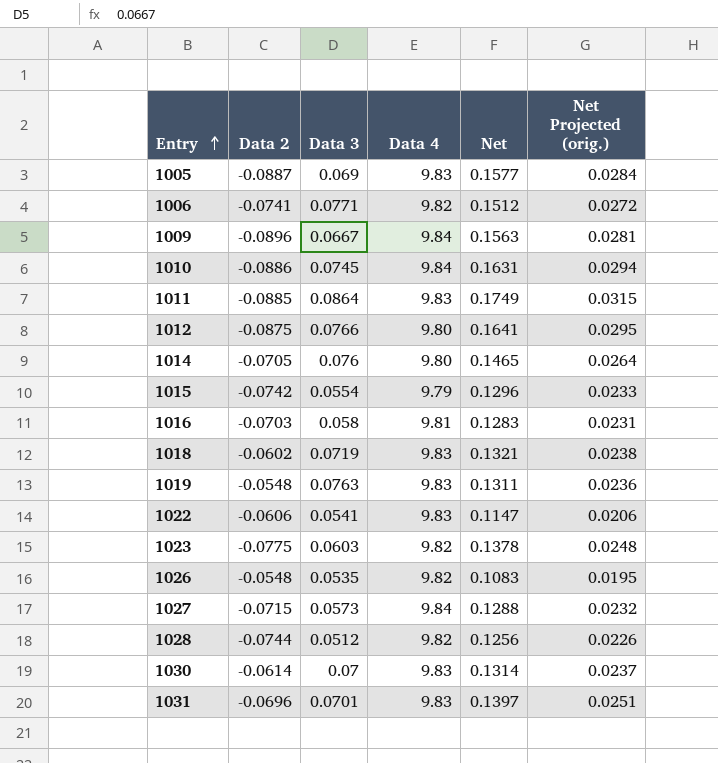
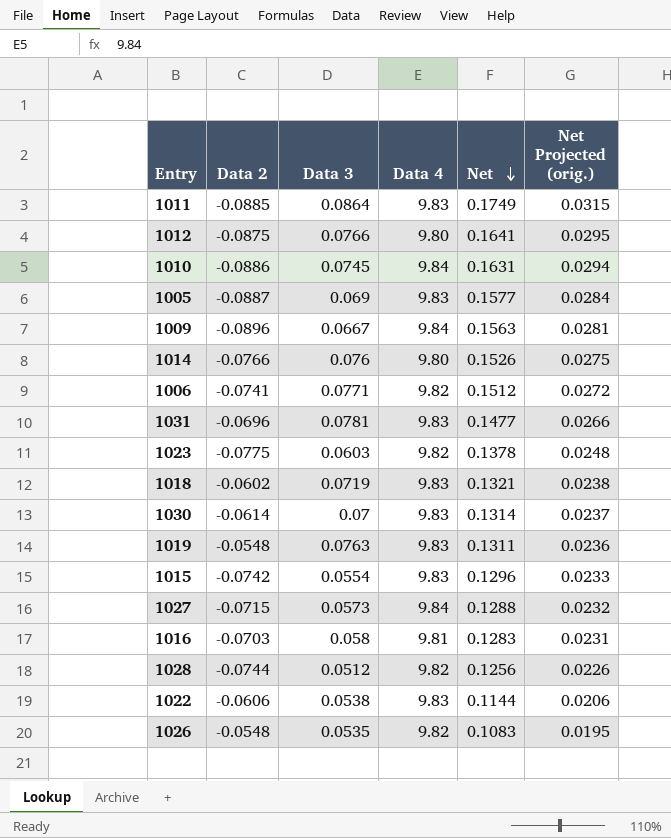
row order: Entry ascending -> Net descending
1014 | Data 2: -0.0705 -> -0.0766
1014 | Net: 0.1465 -> 0.1526
1014 | Net Projected (orig.): 0.0264 -> 0.0275
1031 | Data 3: 0.0701 -> 0.0781
1031 | Net: 0.1397 -> 0.1477
1031 | Net Projected (orig.): 0.0251 -> 0.0266
1015 | Data 4: 9.79 -> 9.83
1022 | Data 3: 0.0541 -> 0.0538
1022 | Net: 0.1147 -> 0.1144

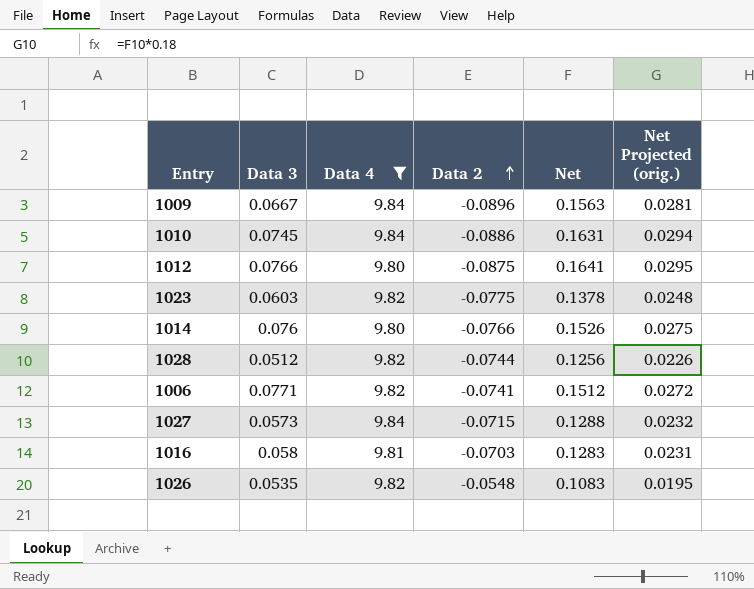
filter: none -> Data 4 != 9.83
row order: Net descending -> Data 2 ascending
column Data 2 | position: 2 -> 4

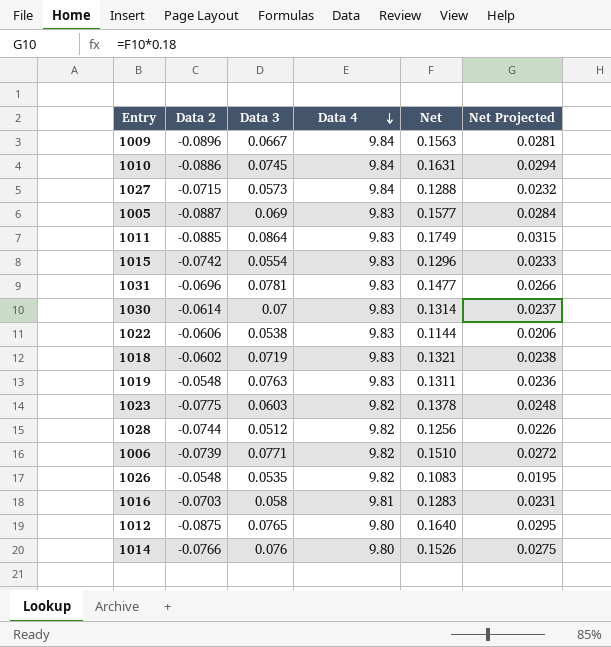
filter: Data 4 != 9.83 -> none
row order: Data 2 ascending -> Data 4 descending
column Data 2 | position: 4 -> 2
column name: Net Projected (orig.) -> Net Projected
1006 | Data 2: -0.0741 -> -0.0739
1006 | Net: 0.1512 -> 0.1510
1012 | Data 3: 0.0766 -> 0.0765
1012 | Net: 0.1641 -> 0.1640

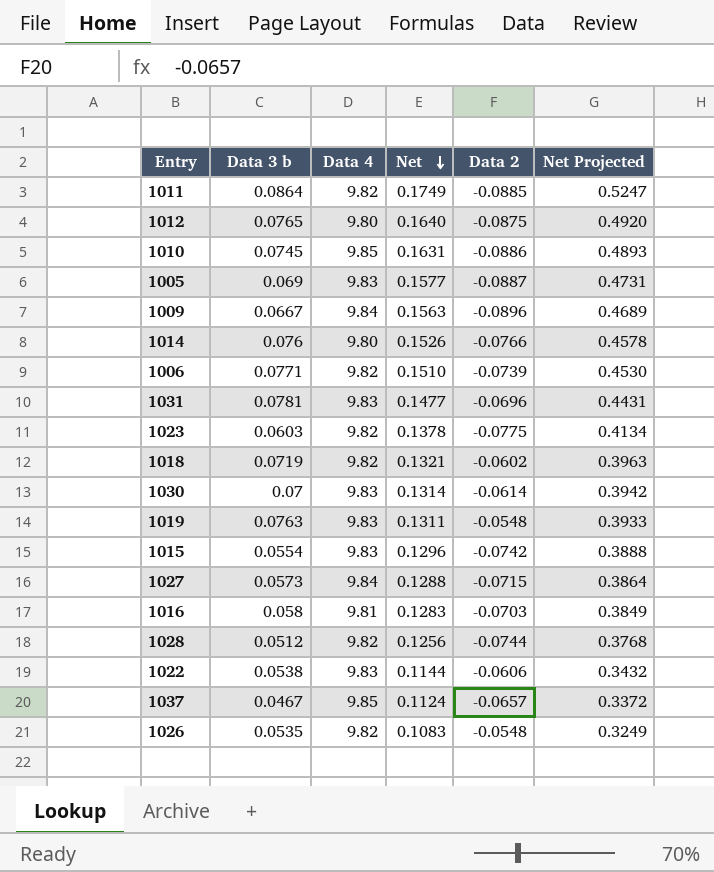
row order: Data 4 descending -> Net descending
column name: Data 3 -> Data 3 b
column Data 2 | position: 2 -> 5
column Net Projected | formula: [Net] * 0.18 -> [Net] * 3
1011 | Data 4: 9.83 -> 9.82
1010 | Data 4: 9.84 -> 9.85
1018 | Data 4: 9.83 -> 9.82
row 1037: none -> 0.0467 | 9.85 | 0.1124 | -0.0657 | 0.3372

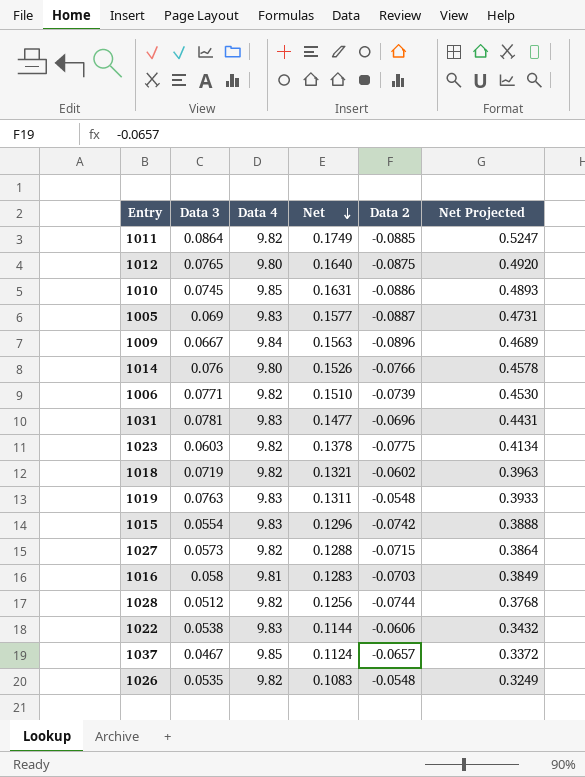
column name: Data 3 b -> Data 3
row 1030: 0.07 | 9.83 | 0.1314 | -0.0614 | 0.3942 -> none
1027 | Data 4: 9.84 -> 9.82

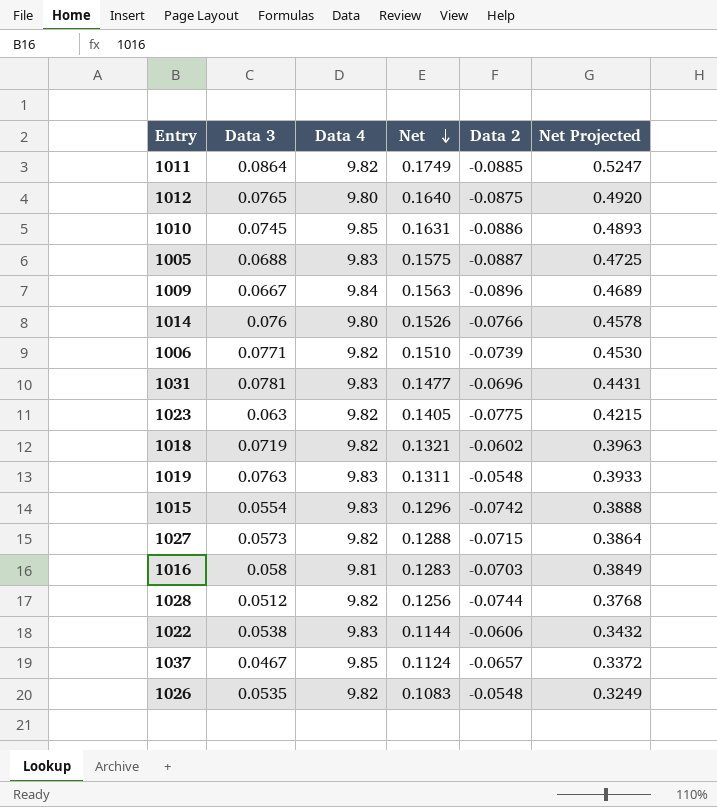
1005 | Data 3: 0.069 -> 0.0688
1005 | Net: 0.1577 -> 0.1575
1005 | Net Projected: 0.4731 -> 0.4725
1023 | Data 3: 0.0603 -> 0.063
1023 | Net: 0.1378 -> 0.1405
1023 | Net Projected: 0.4134 -> 0.4215

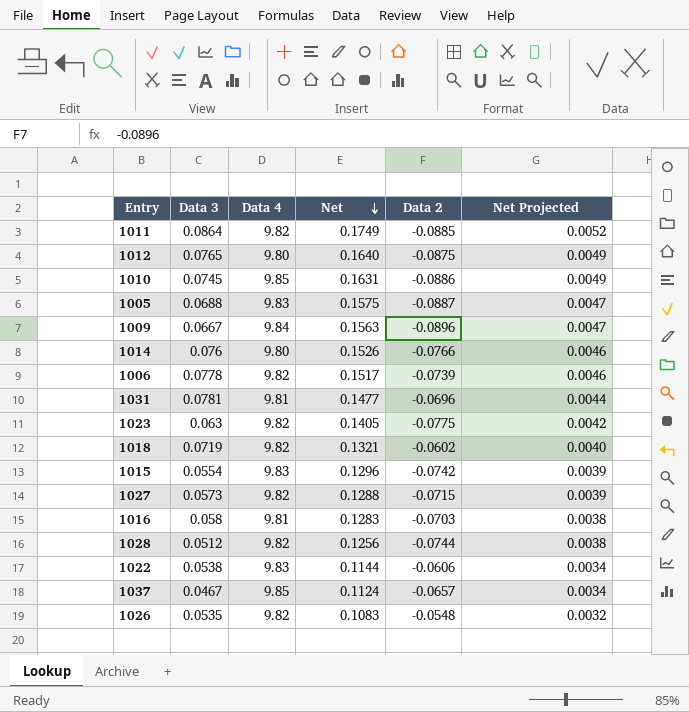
column Net Projected | formula: [Net] * 3 -> [Net] * 0.03
row 1019: 0.0763 | 9.83 | 0.1311 | -0.0548 | 0.3933 -> none
1006 | Data 3: 0.0771 -> 0.0778
1006 | Net: 0.1510 -> 0.1517
1031 | Data 4: 9.83 -> 9.81

